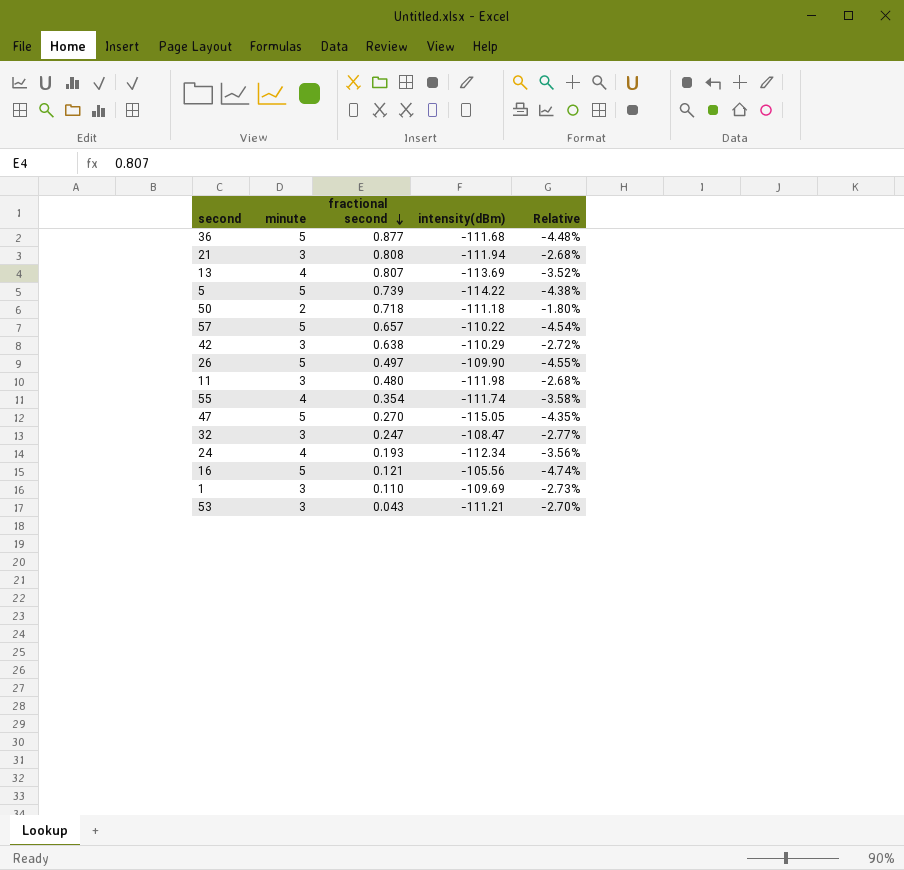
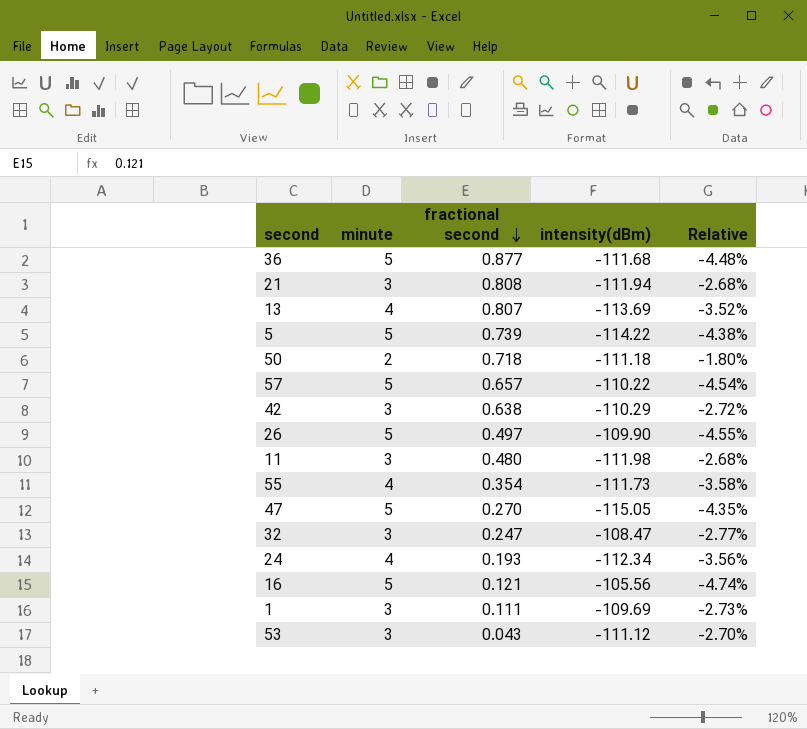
55 | intensity(dBm): -111.74 -> -111.73
1 | fractional second: 0.110 -> 0.111
53 | intensity(dBm): -111.21 -> -111.12

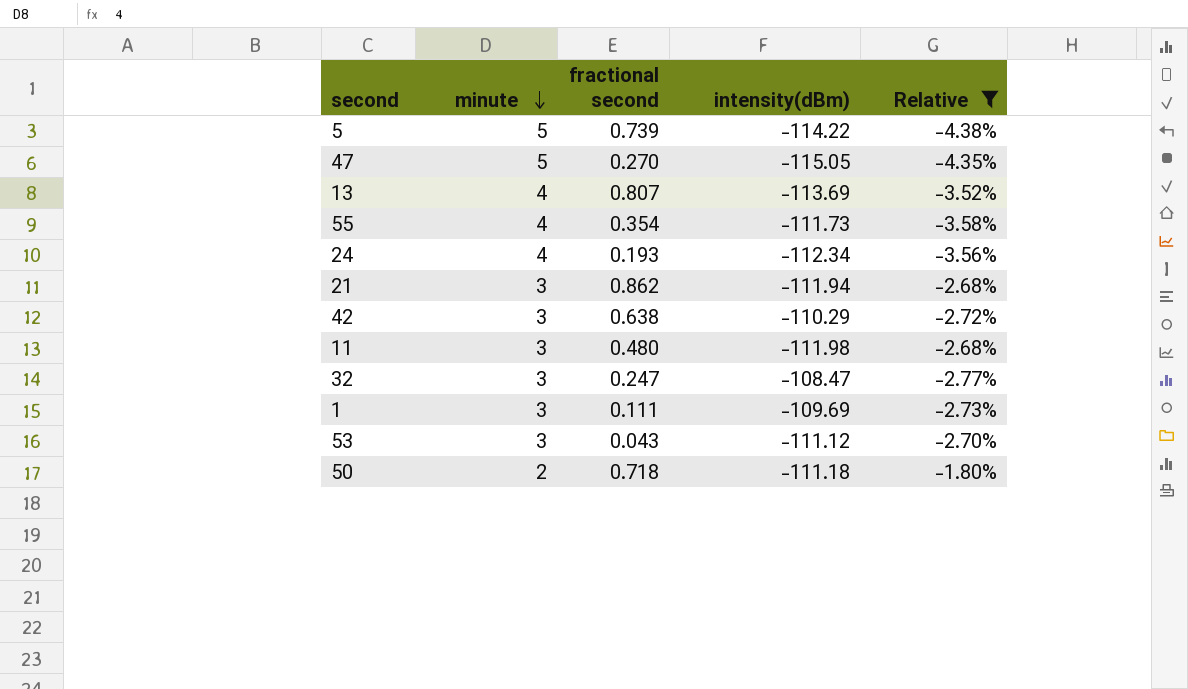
filter: none -> Relative >= -4.38%
row order: fractional second descending -> minute descending
21 | fractional second: 0.808 -> 0.862

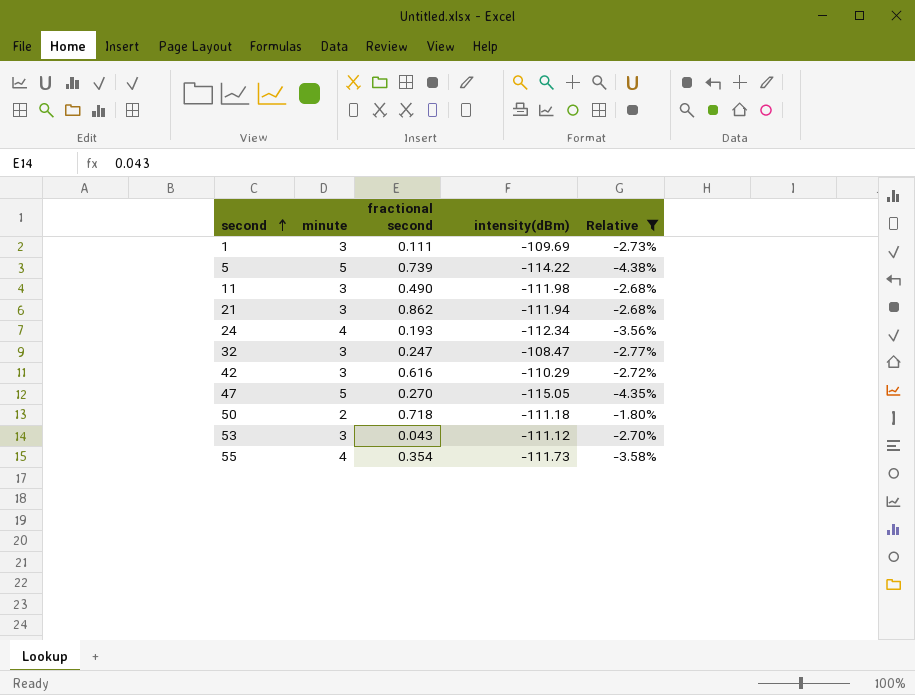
row order: minute descending -> second ascending
row 13: 4 | 0.807 | -113.69 | -3.52% -> none
11 | fractional second: 0.480 -> 0.490
42 | fractional second: 0.638 -> 0.616

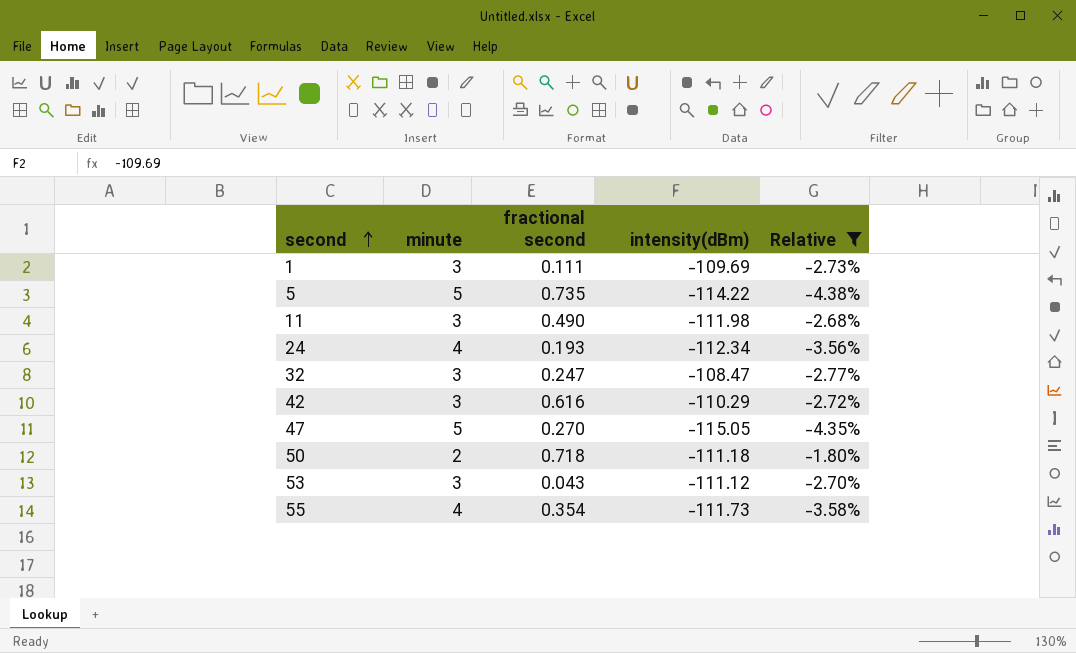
row 21: 3 | 0.862 | -111.94 | -2.68% -> none
5 | fractional second: 0.739 -> 0.735

